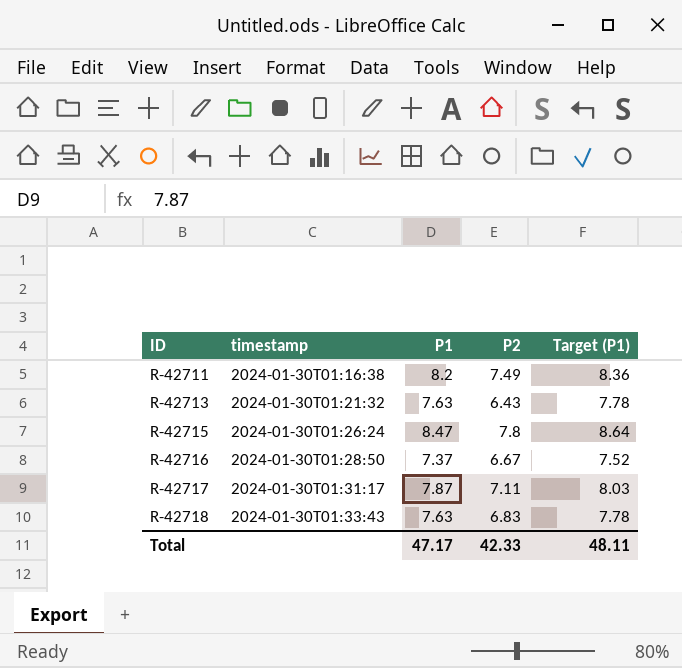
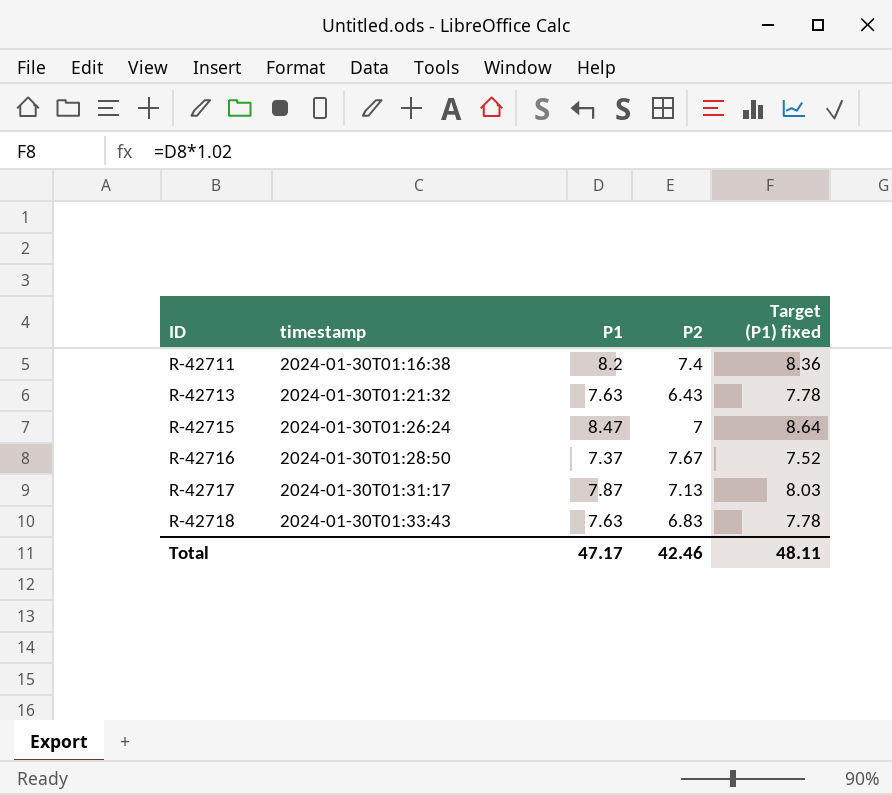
column name: Target (P1) -> Target (P1) fixed
R-42711 | P2: 7.49 -> 7.4
R-42715 | P2: 7.8 -> 7
R-42716 | P2: 6.67 -> 7.67
R-42717 | P2: 7.11 -> 7.13
Total | P2: 42.33 -> 42.46

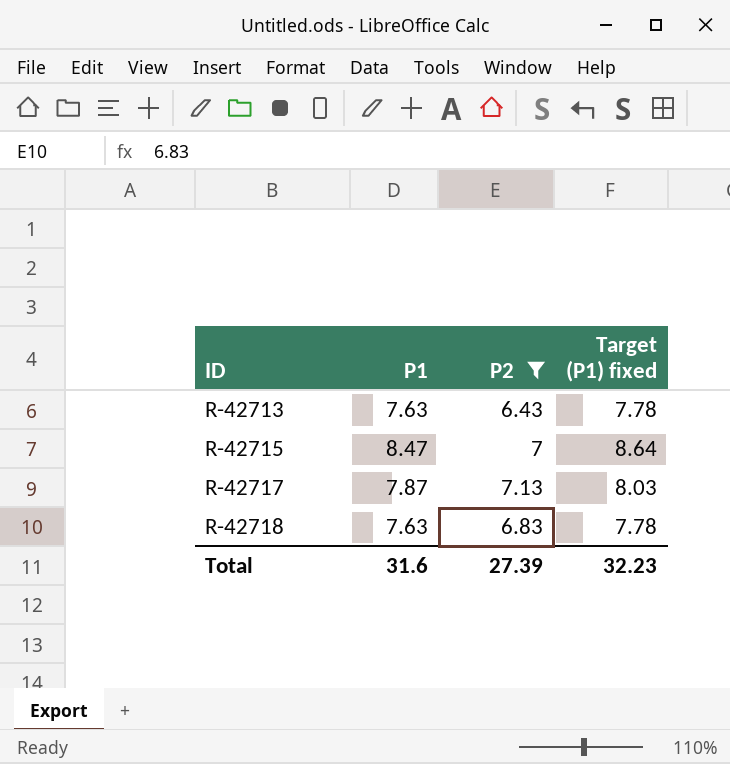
filter: none -> P2 <= 7.13
column timestamp | position: 2 -> none
Total | P1: 47.17 -> 31.6
Total | P2: 42.46 -> 27.39
Total | Target (P1) fixed: 48.11 -> 32.23

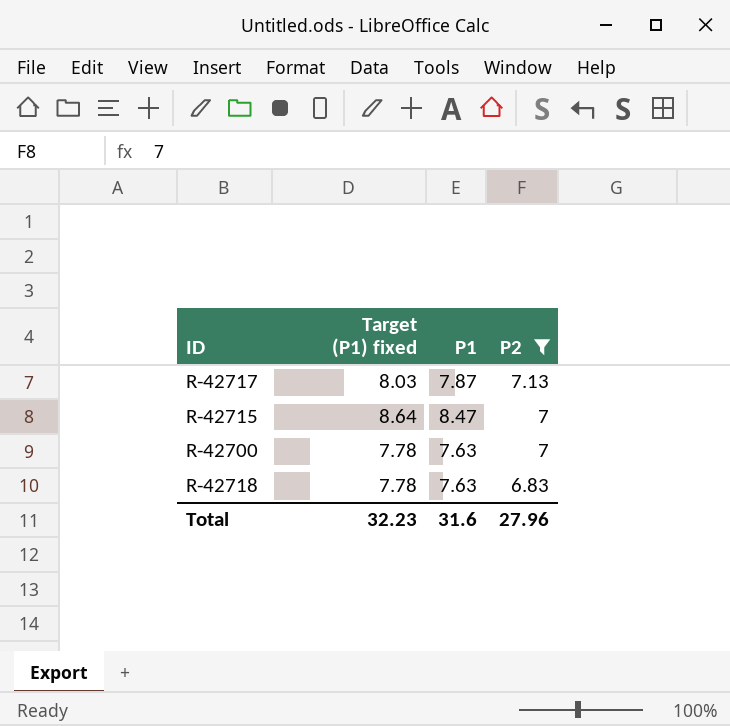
row order: ID ascending -> P2 descending
column Target (P1) fixed | position: 4 -> 2
row R-42713: 7.63 | 6.43 | 7.78 -> none
row R-42700: none -> 7.78 | 7.63 | 7
Total | P2: 27.39 -> 27.96

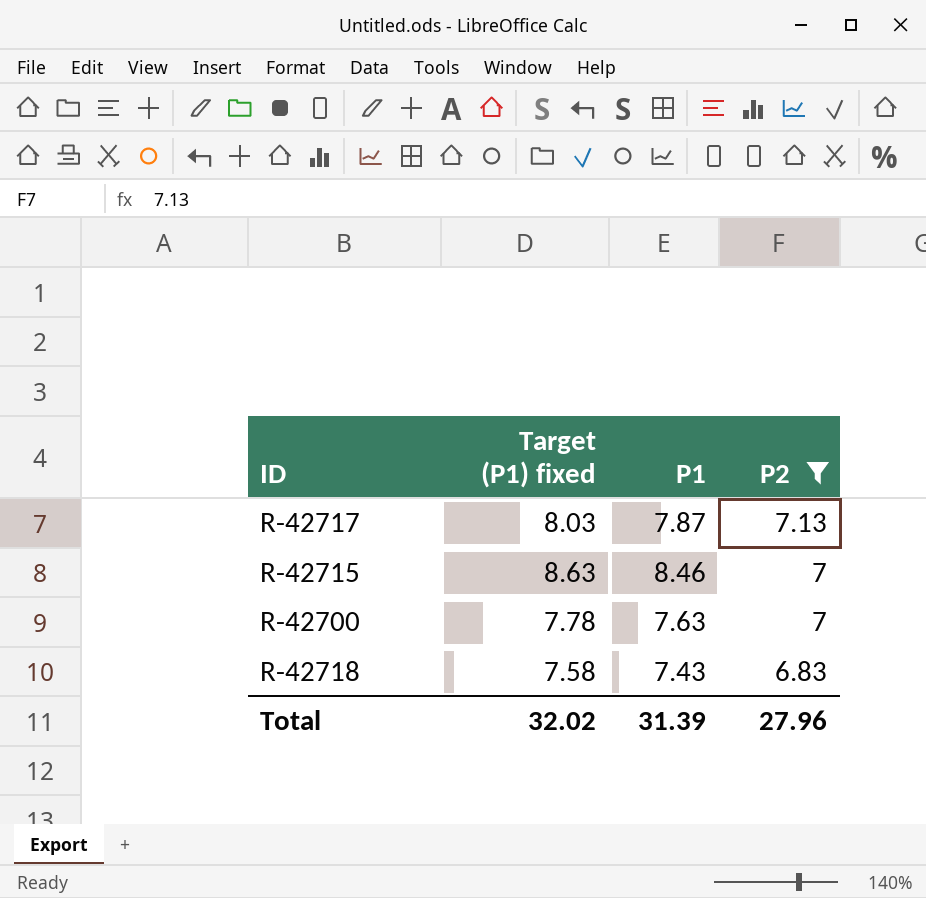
R-42715 | Target (P1) fixed: 8.64 -> 8.63
R-42715 | P1: 8.47 -> 8.46
R-42718 | Target (P1) fixed: 7.78 -> 7.58
R-42718 | P1: 7.63 -> 7.43
Total | Target (P1) fixed: 32.23 -> 32.02
Total | P1: 31.6 -> 31.39

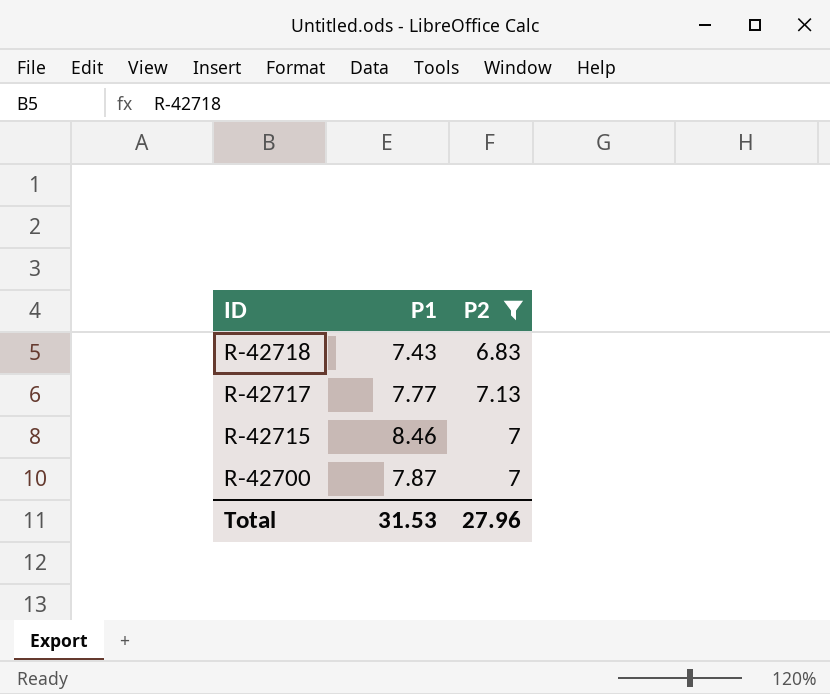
row order: P2 descending -> ID descending
column Target (P1) fixed | formula: [P1] * 1.02 -> none
R-42717 | P1: 7.87 -> 7.77
R-42700 | P1: 7.63 -> 7.87
Total | P1: 31.39 -> 31.53

